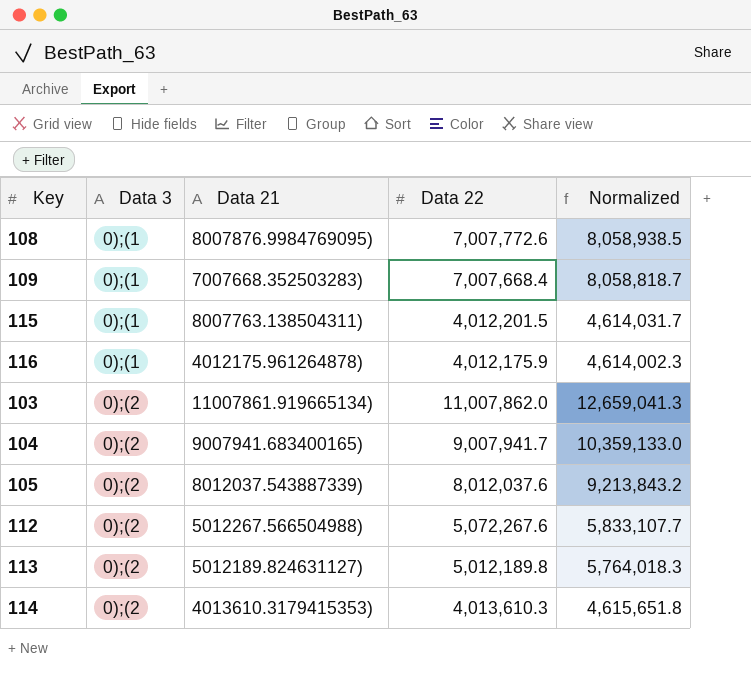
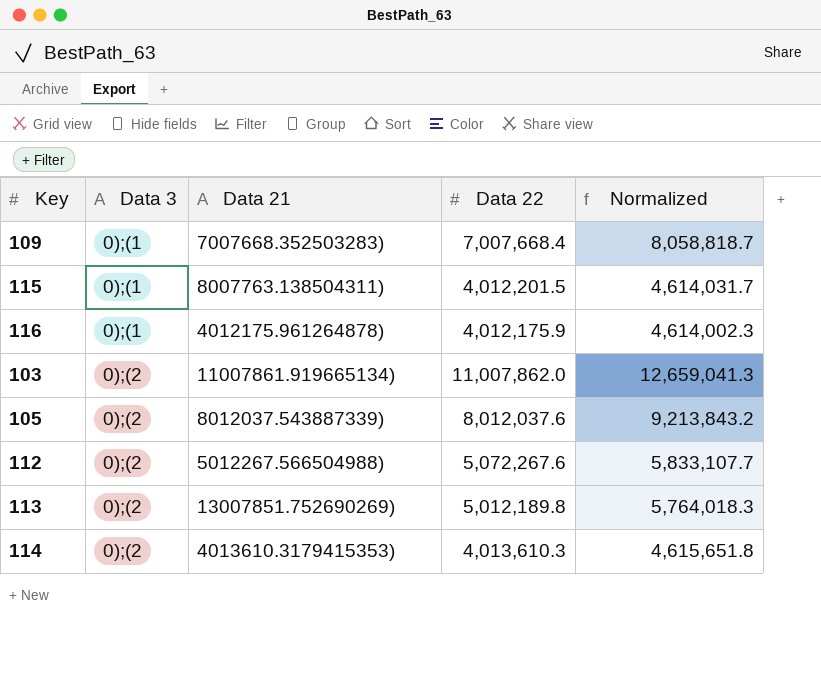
row 108: 0);(1 | 8007876.9984769095) | 7,007,772.6 | 8,058,938.5 -> none
row 104: 0);(2 | 9007941.683400165) | 9,007,941.7 | 10,359,133.0 -> none
113 | Data 21: 5012189.824631127) -> 13007851.752690269)

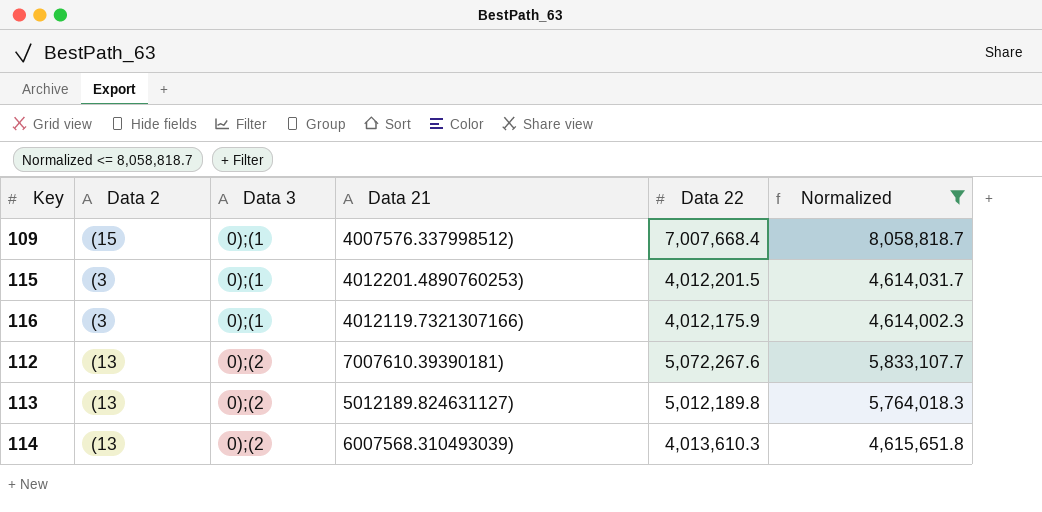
filter: none -> Normalized <= 8,058,818.7
column Data 2 | position: none -> 2
109 | Data 21: 7007668.352503283) -> 4007576.337998512)
115 | Data 21: 8007763.138504311) -> 4012201.4890760253)
116 | Data 21: 4012175.961264878) -> 4012119.7321307166)
112 | Data 21: 5012267.566504988) -> 7007610.39390181)
113 | Data 21: 13007851.752690269) -> 5012189.824631127)
114 | Data 21: 4013610.3179415353) -> 6007568.310493039)

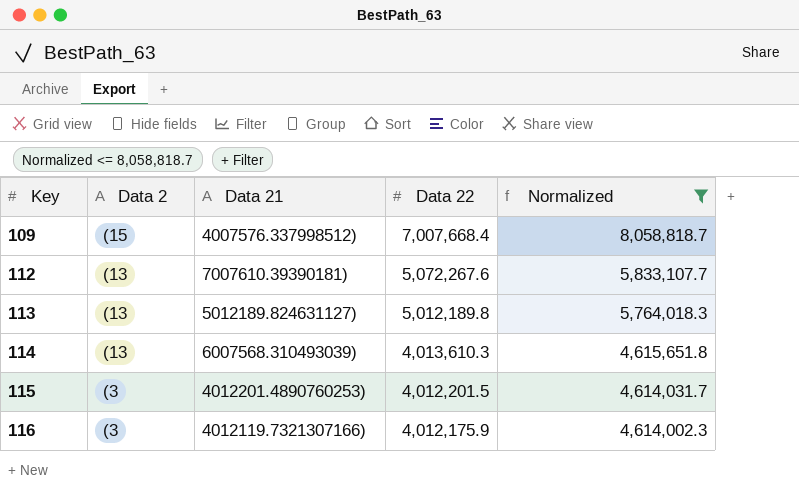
row order: Data 3 ascending -> Key ascending
column Data 3 | position: 3 -> none

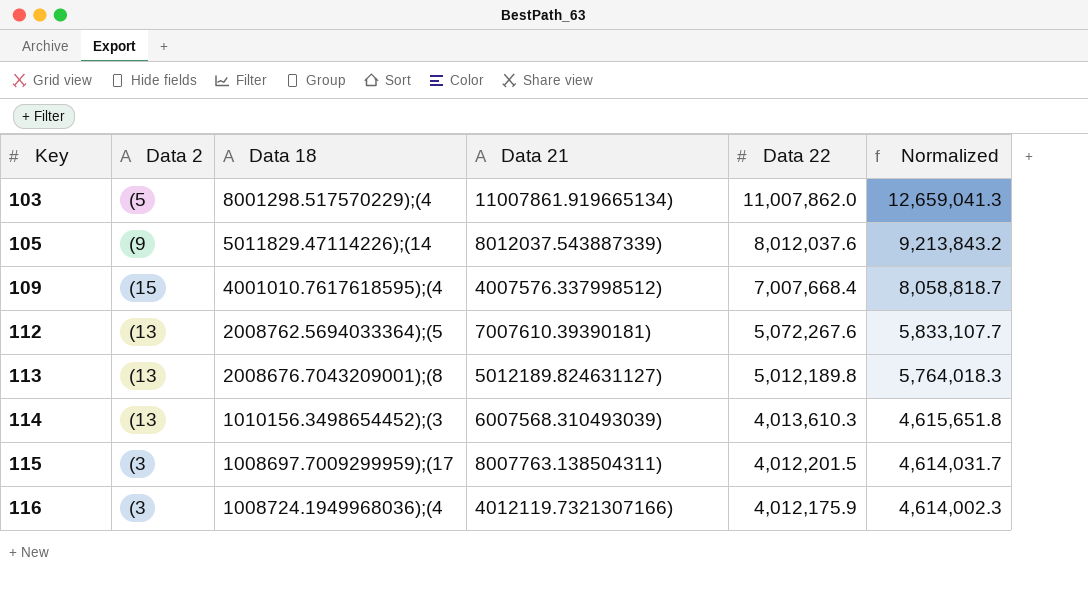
filter: Normalized <= 8,058,818.7 -> none
column Data 18 | position: none -> 3
115 | Data 21: 4012201.4890760253) -> 8007763.138504311)

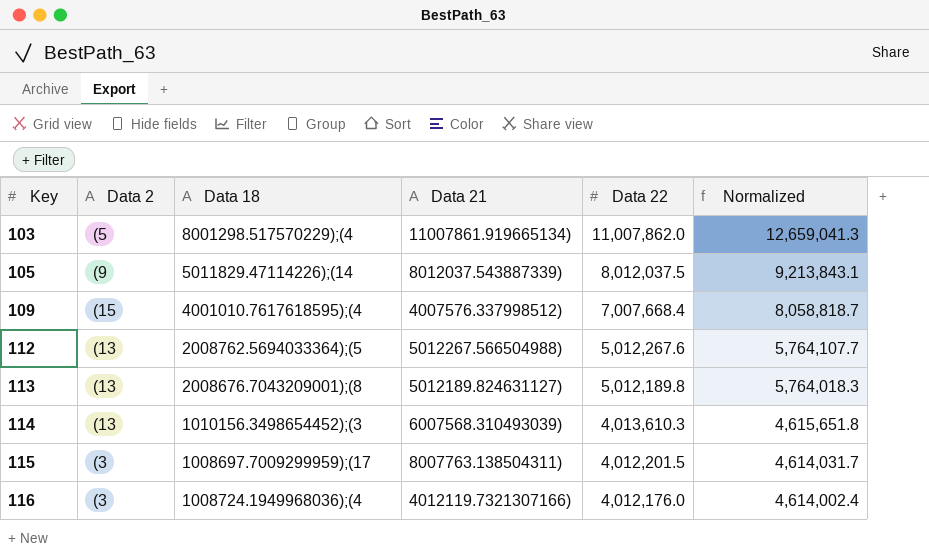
105 | Data 22: 8,012,037.6 -> 8,012,037.5
105 | Normalized: 9,213,843.2 -> 9,213,843.1
112 | Data 21: 7007610.39390181) -> 5012267.566504988)
112 | Data 22: 5,072,267.6 -> 5,012,267.6
112 | Normalized: 5,833,107.7 -> 5,764,107.7
116 | Data 22: 4,012,175.9 -> 4,012,176.0
116 | Normalized: 4,614,002.3 -> 4,614,002.4

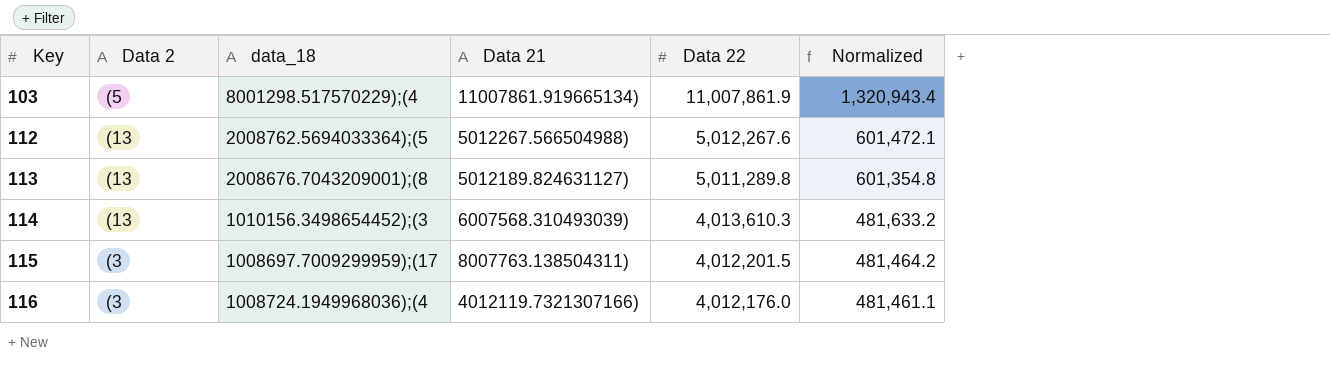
column name: Data 18 -> data_18
column Normalized | formula: [Data 22] * 1.15 -> [Data 22] * 0.12
row 105: (9 | 5011829.47114226);(14 | 8012037.543887339) | 8,012,037.5 | 9,213,843.1 -> none
row 109: (15 | 4001010.7617618595);(4 | 4007576.337998512) | 7,007,668.4 | 8,058,818.7 -> none
103 | Data 22: 11,007,862.0 -> 11,007,861.9
113 | Data 22: 5,012,189.8 -> 5,011,289.8

